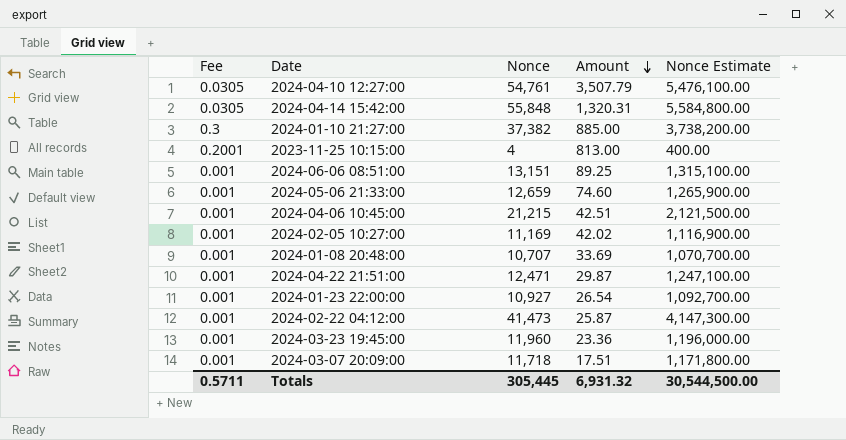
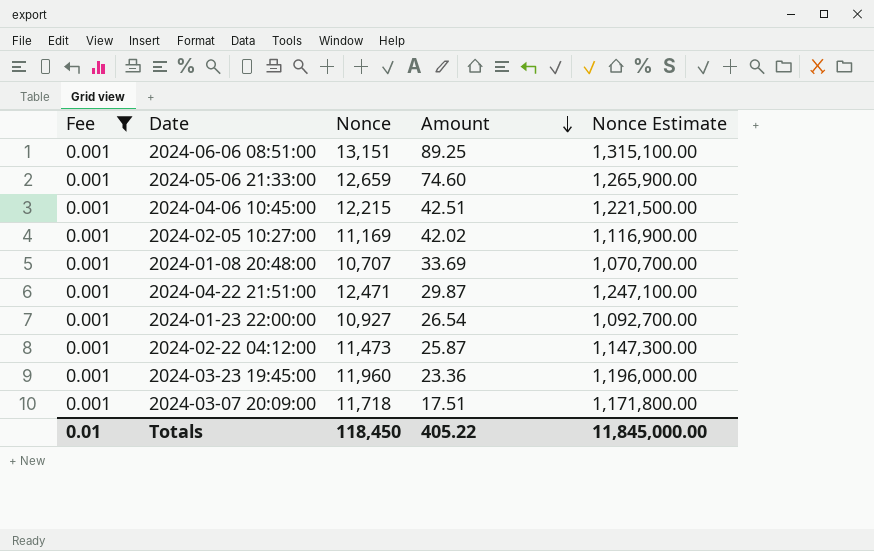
filter: none -> Fee = 0.001
2024-04-06 10:45:00 | Nonce: 21,215 -> 12,215
2024-04-06 10:45:00 | Nonce Estimate: 2,121,500.00 -> 1,221,500.00
2024-02-22 04:12:00 | Nonce: 41,473 -> 11,473
2024-02-22 04:12:00 | Nonce Estimate: 4,147,300.00 -> 1,147,300.00
Totals | Fee: 0.5711 -> 0.01
Totals | Nonce: 305,445 -> 118,450
Totals | Amount: 6,931.32 -> 405.22
Totals | Nonce Estimate: 30,544,500.00 -> 11,845,000.00

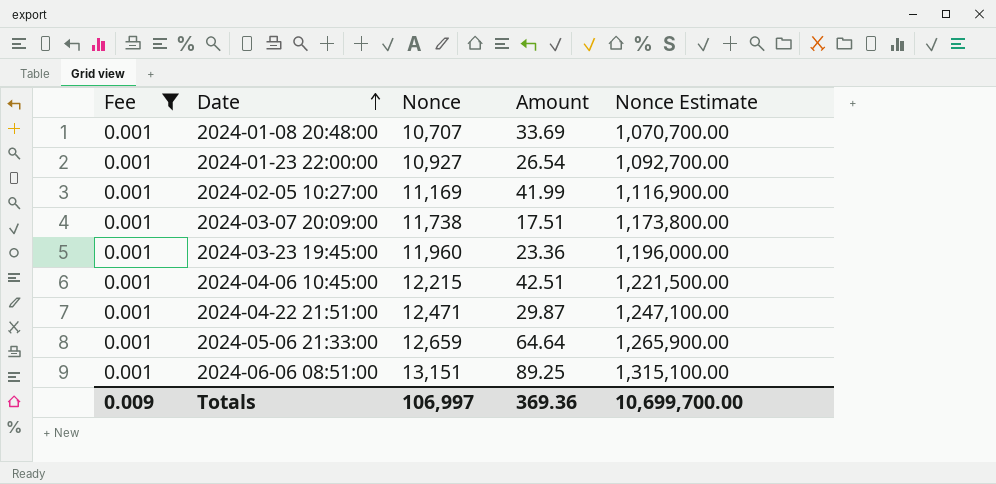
row order: Amount descending -> Date ascending
row 2024-02-22 04:12:00: 0.001 | 11,473 | 25.87 | 1,147,300.00 -> none
2024-02-05 10:27:00 | Amount: 42.02 -> 41.99
2024-03-07 20:09:00 | Nonce: 11,718 -> 11,738
2024-03-07 20:09:00 | Nonce Estimate: 1,171,800.00 -> 1,173,800.00
2024-05-06 21:33:00 | Amount: 74.60 -> 64.64
Totals | Fee: 0.01 -> 0.009
Totals | Nonce: 118,450 -> 106,997
Totals | Amount: 405.22 -> 369.36
Totals | Nonce Estimate: 11,845,000.00 -> 10,699,700.00

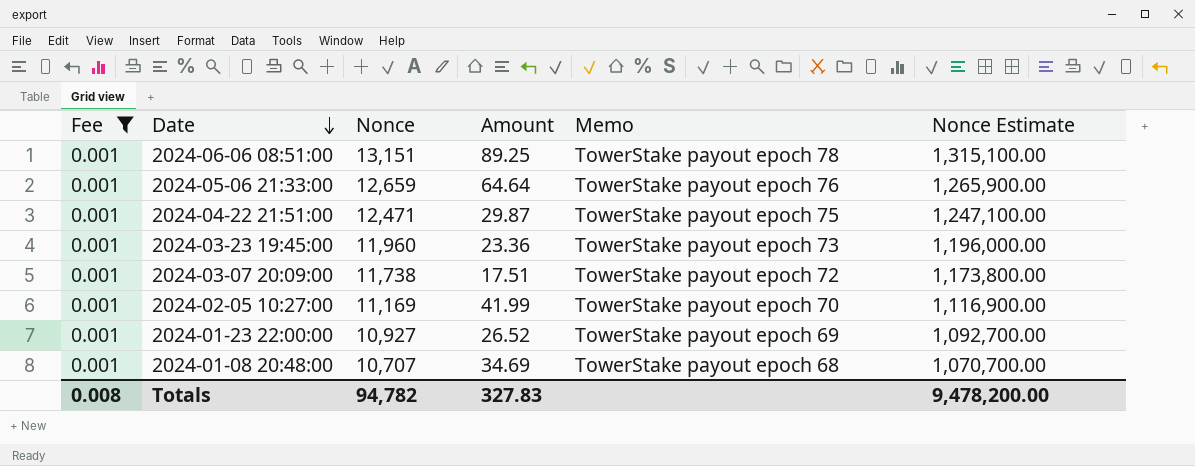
row order: Date ascending -> Date descending
column Memo | position: none -> 5
row 2024-04-06 10:45:00: 0.001 | 12,215 | 42.51 | 1,221,500.00 -> none
2024-01-23 22:00:00 | Amount: 26.54 -> 26.52
2024-01-08 20:48:00 | Amount: 33.69 -> 34.69
Totals | Fee: 0.009 -> 0.008
Totals | Nonce: 106,997 -> 94,782
Totals | Amount: 369.36 -> 327.83
Totals | Nonce Estimate: 10,699,700.00 -> 9,478,200.00

